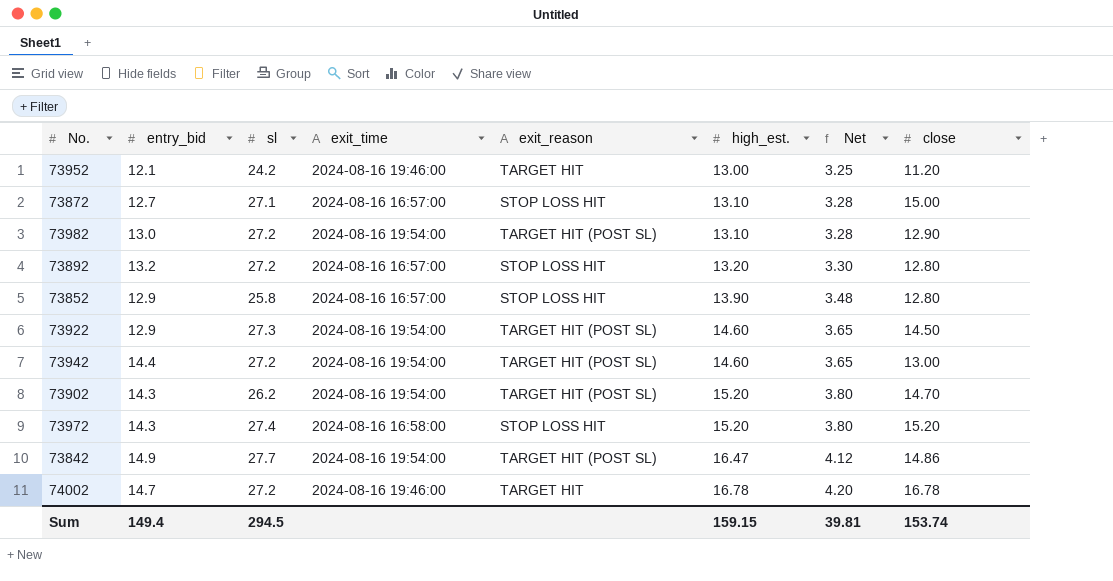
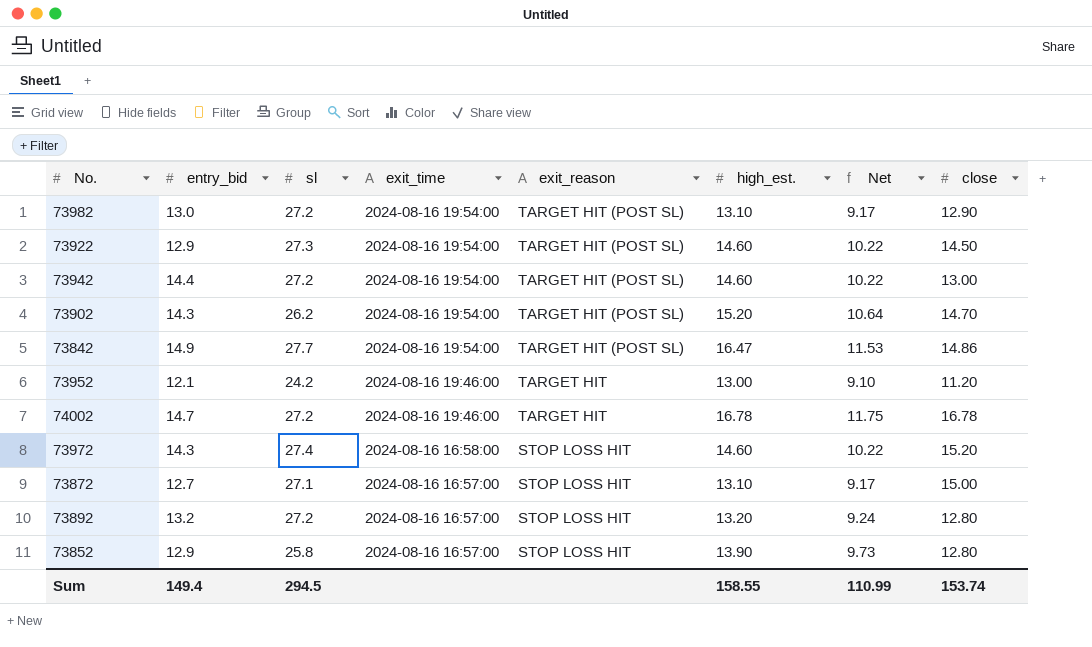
row order: high_est. ascending -> exit_time descending
column Net | formula: [high_est.] * 0.25 -> [high_est.] * 0.7
73972 | high_est.: 15.20 -> 14.60
Sum | high_est.: 159.15 -> 158.55
Sum | Net: 39.81 -> 110.99

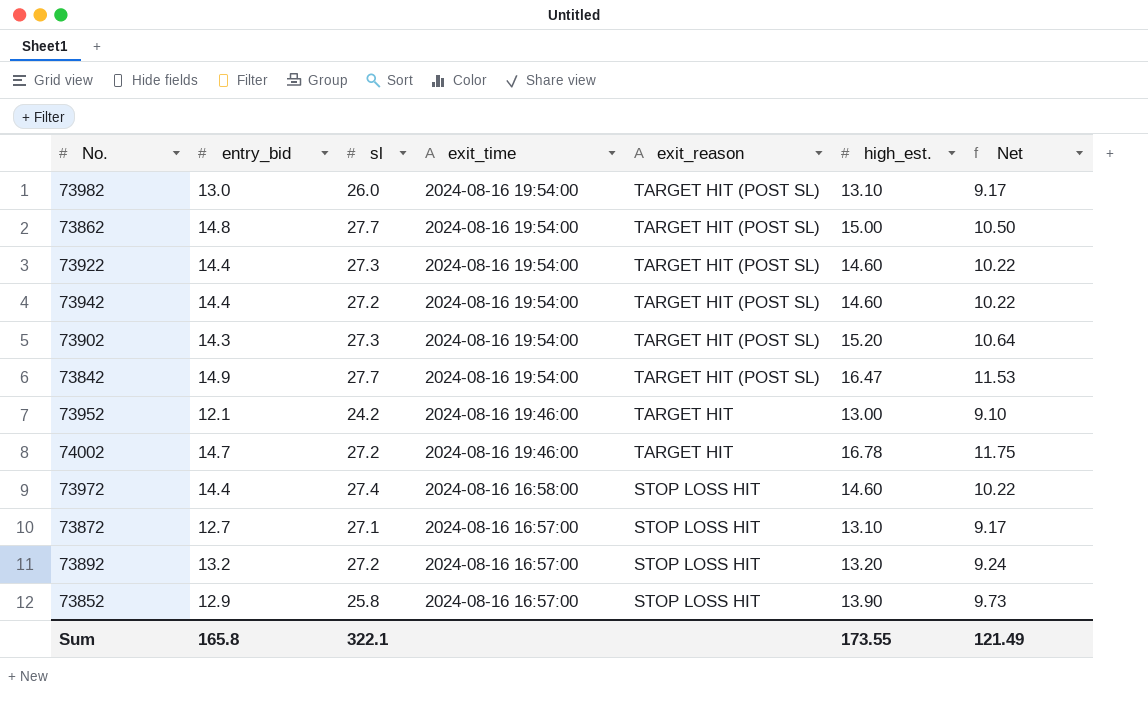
column close | position: 8 -> none
73982 | sl: 27.2 -> 26.0
row 73862: none -> 14.8 | 27.7 | 2024-08-16 19:54:00 | TARGET HIT (POST SL) | 15.00 | 10.50
73922 | entry_bid: 12.9 -> 14.4
73902 | sl: 26.2 -> 27.3
73972 | entry_bid: 14.3 -> 14.4
Sum | entry_bid: 149.4 -> 165.8
Sum | sl: 294.5 -> 322.1
Sum | high_est.: 158.55 -> 173.55
Sum | Net: 110.99 -> 121.49

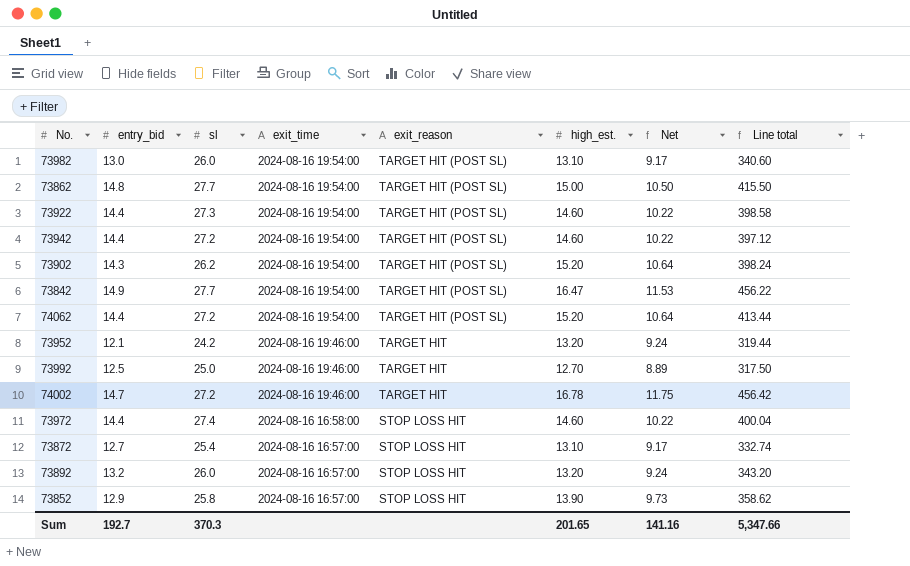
column Line total | formula: none -> [sl] * [high_est.]
73902 | sl: 27.3 -> 26.2
row 74062: none -> 14.4 | 27.2 | 2024-08-16 19:54:00 | TARGET HIT (POST SL) | 15.20 | 10.64 | 413.44
73952 | high_est.: 13.00 -> 13.20
73952 | Net: 9.10 -> 9.24
row 73992: none -> 12.5 | 25.0 | 2024-08-16 19:46:00 | TARGET HIT | 12.70 | 8.89 | 317.50
73872 | sl: 27.1 -> 25.4
73892 | sl: 27.2 -> 26.0
Sum | entry_bid: 165.8 -> 192.7
Sum | sl: 322.1 -> 370.3
Sum | high_est.: 173.55 -> 201.65
Sum | Net: 121.49 -> 141.16

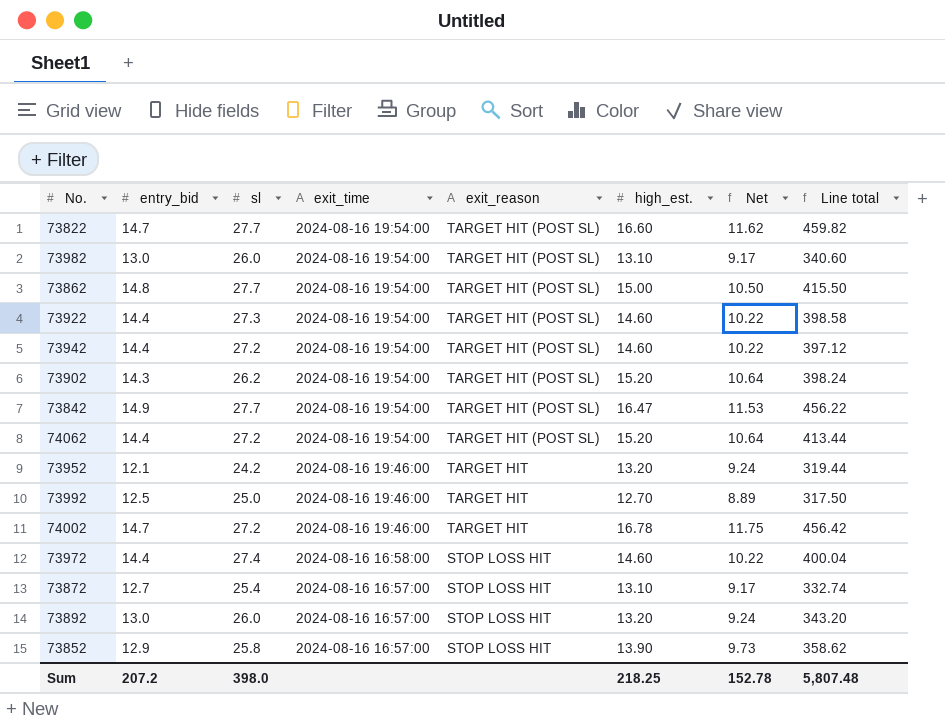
row 73822: none -> 14.7 | 27.7 | 2024-08-16 19:54:00 | TARGET HIT (POST SL) | 16.60 | 11.62 | 459.82
73892 | entry_bid: 13.2 -> 13.0
Sum | entry_bid: 192.7 -> 207.2
Sum | sl: 370.3 -> 398.0
Sum | high_est.: 201.65 -> 218.25
Sum | Net: 141.16 -> 152.78
Sum | Line total: 5,347.66 -> 5,807.48

